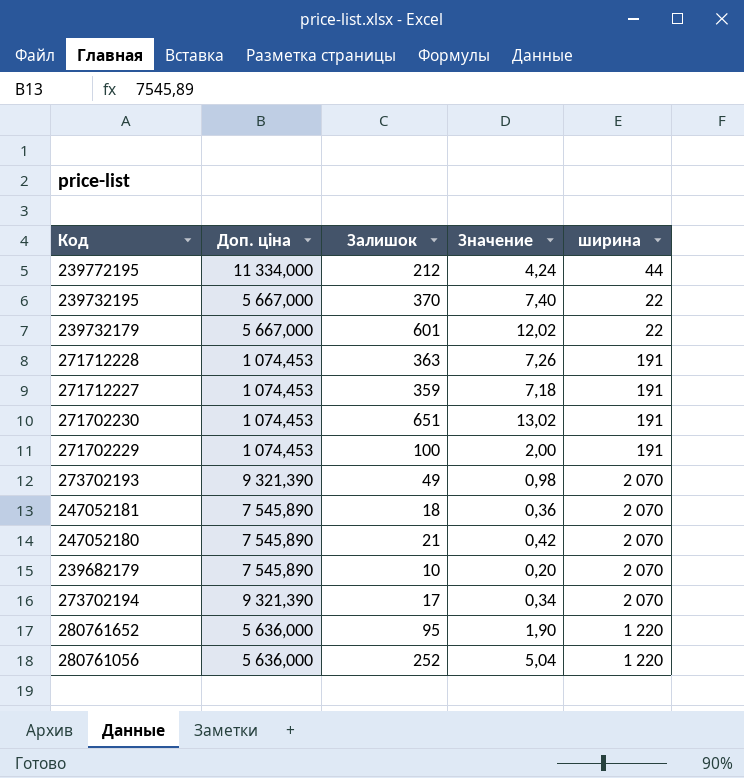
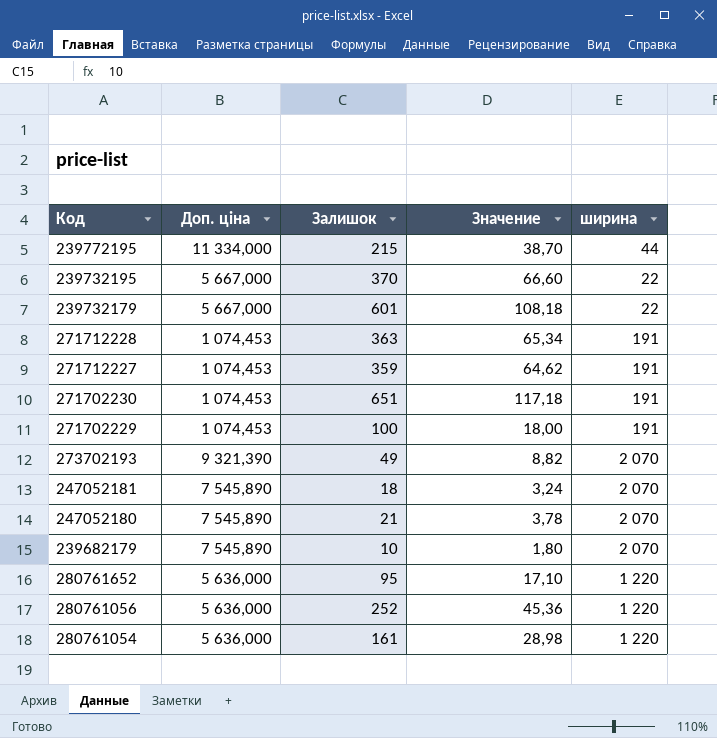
column Значение | formula: [Залишок] * 0,02 -> [Залишок] * 0,18
row 273702194: 9 321,390 | 17 | 0,34 | 2 070 -> none
239772195 | Залишок: 212 -> 215
row 280761054: none -> 5 636,000 | 161 | 28,98 | 1 220

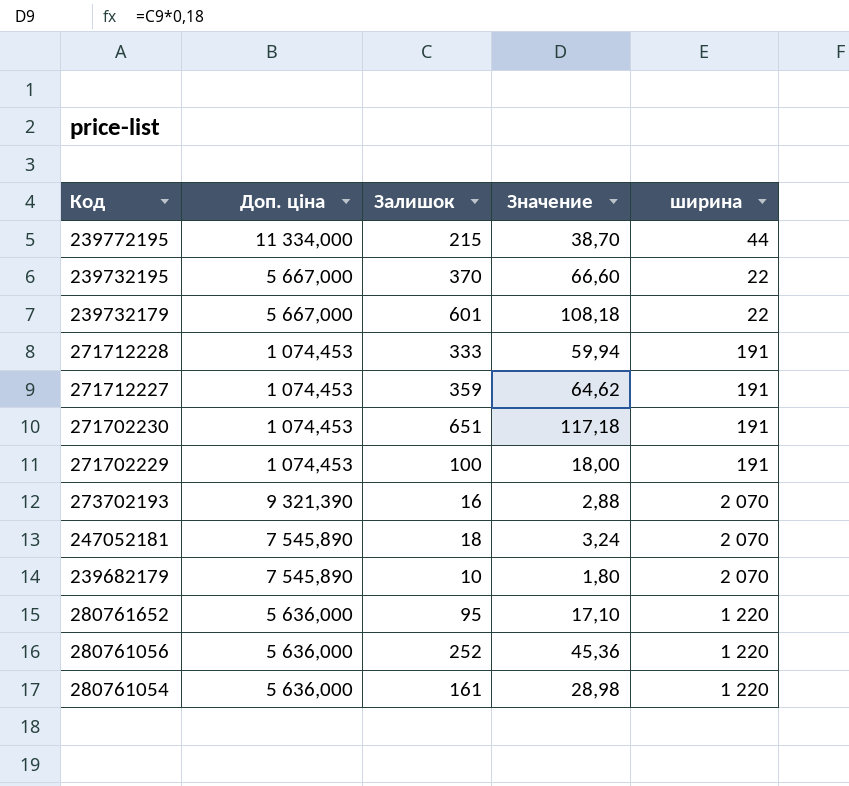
row 247052180: 7 545,890 | 21 | 3,78 | 2 070 -> none
271712228 | Залишок: 363 -> 333
271712228 | Значение: 65,34 -> 59,94
273702193 | Залишок: 49 -> 16
273702193 | Значение: 8,82 -> 2,88

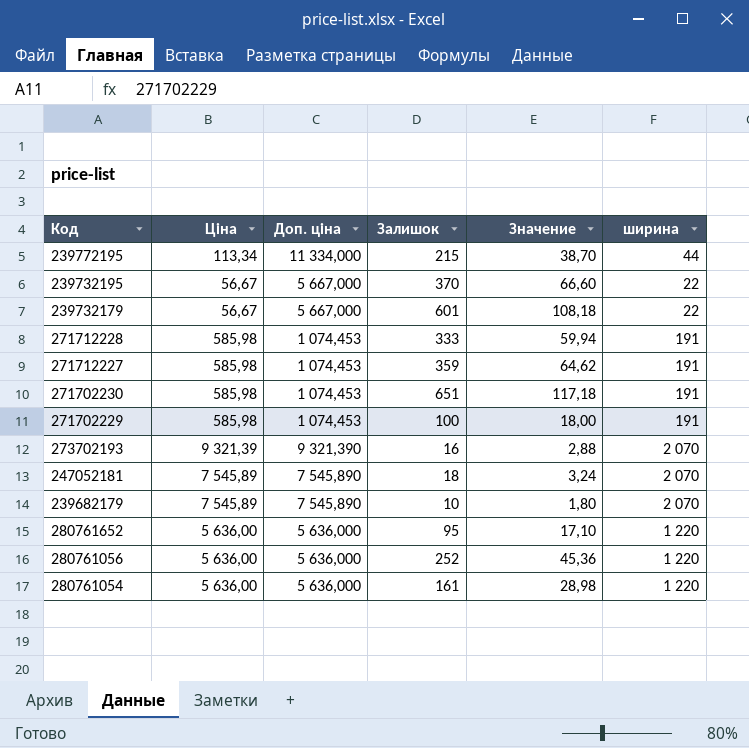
column Ціна | position: none -> 2

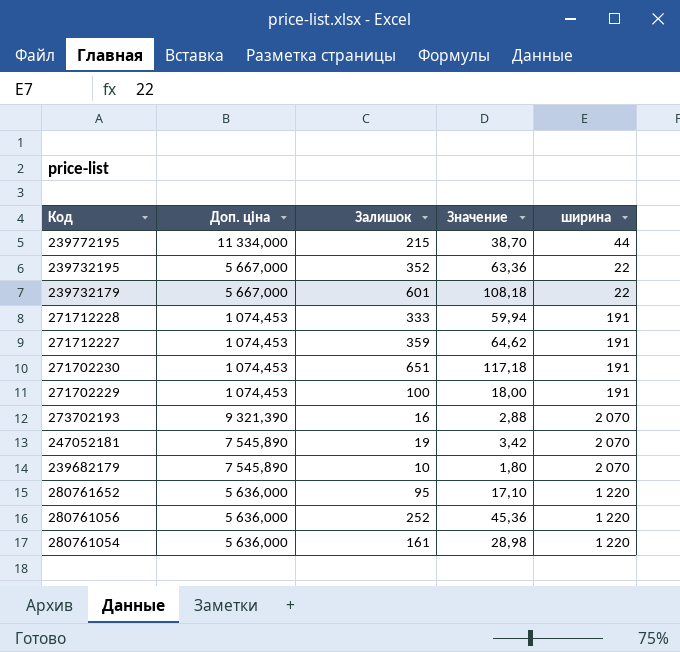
column Ціна | position: 2 -> none
239732195 | Залишок: 370 -> 352
239732195 | Значение: 66,60 -> 63,36
247052181 | Залишок: 18 -> 19
247052181 | Значение: 3,24 -> 3,42

